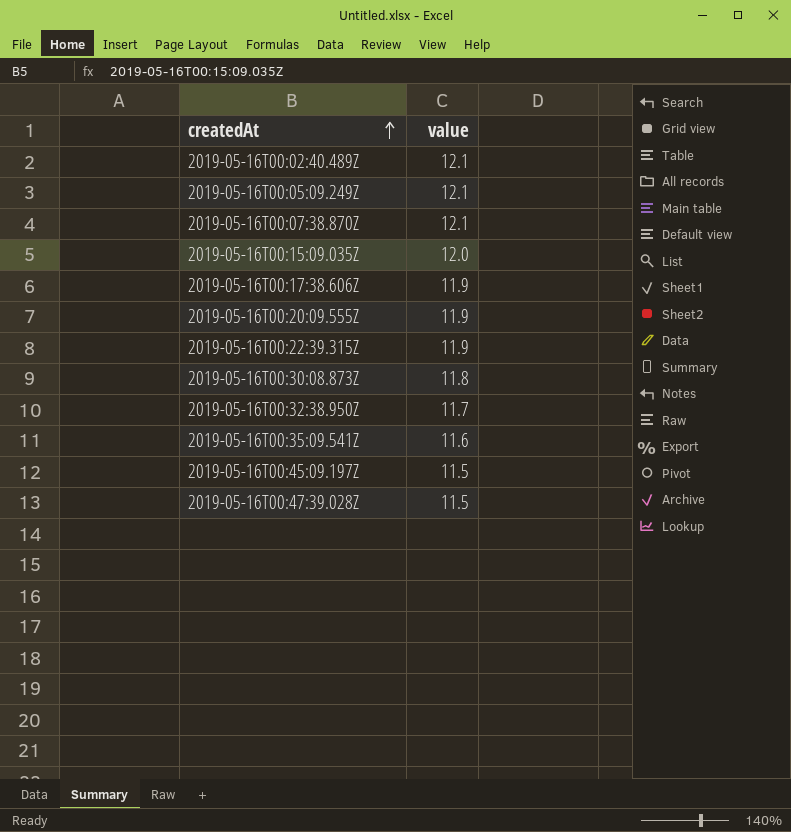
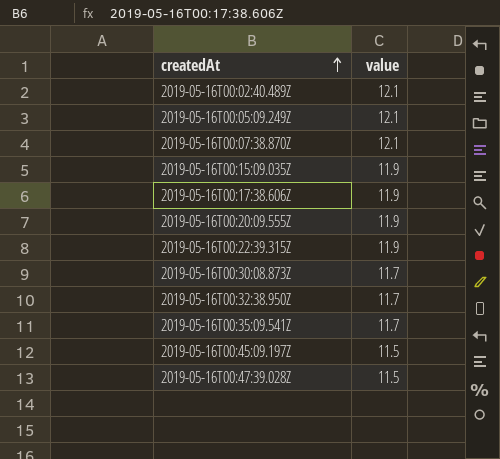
2019-05-16T00:15:09.035Z | value: 12.0 -> 11.9
2019-05-16T00:30:08.873Z | value: 11.8 -> 11.7
2019-05-16T00:35:09.541Z | value: 11.6 -> 11.7

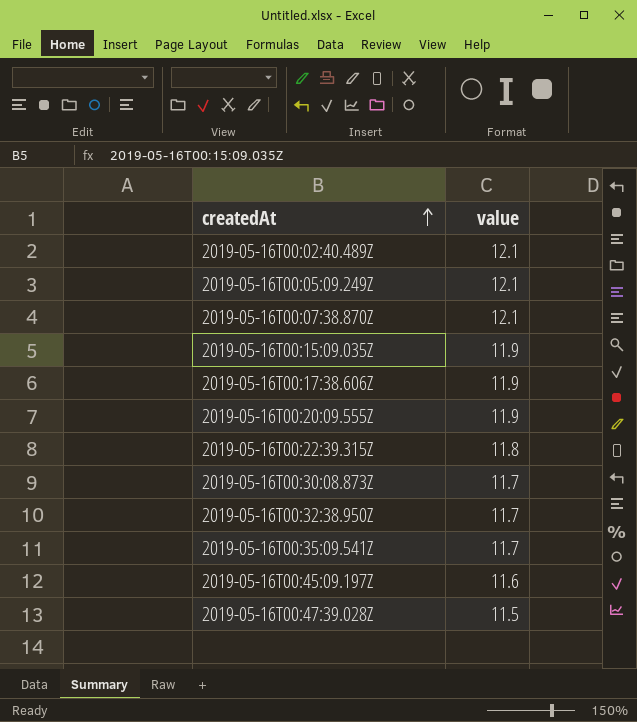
2019-05-16T00:22:39.315Z | value: 11.9 -> 11.8
2019-05-16T00:45:09.197Z | value: 11.5 -> 11.6

